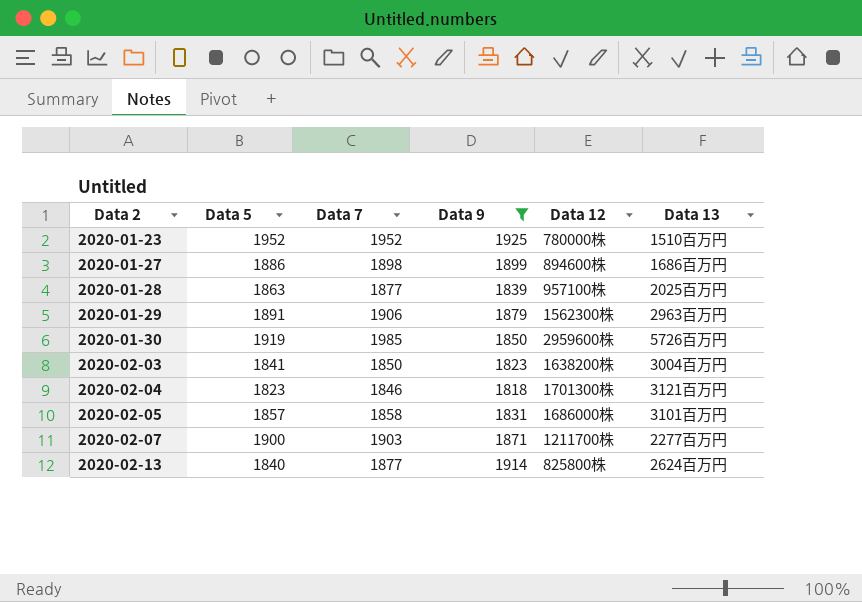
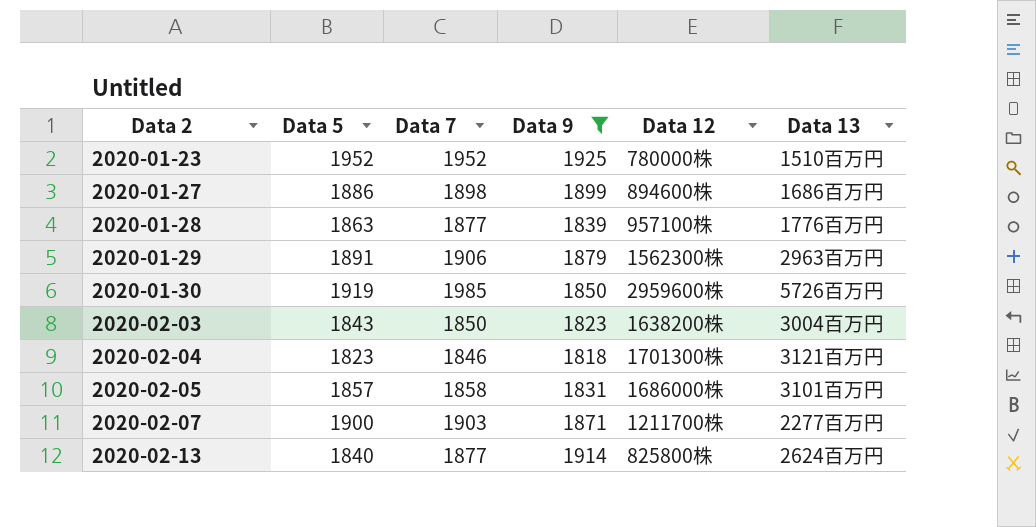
2020-01-28 | Data 13: 2025百万円 -> 1776百万円
2020-02-03 | Data 5: 1841 -> 1843

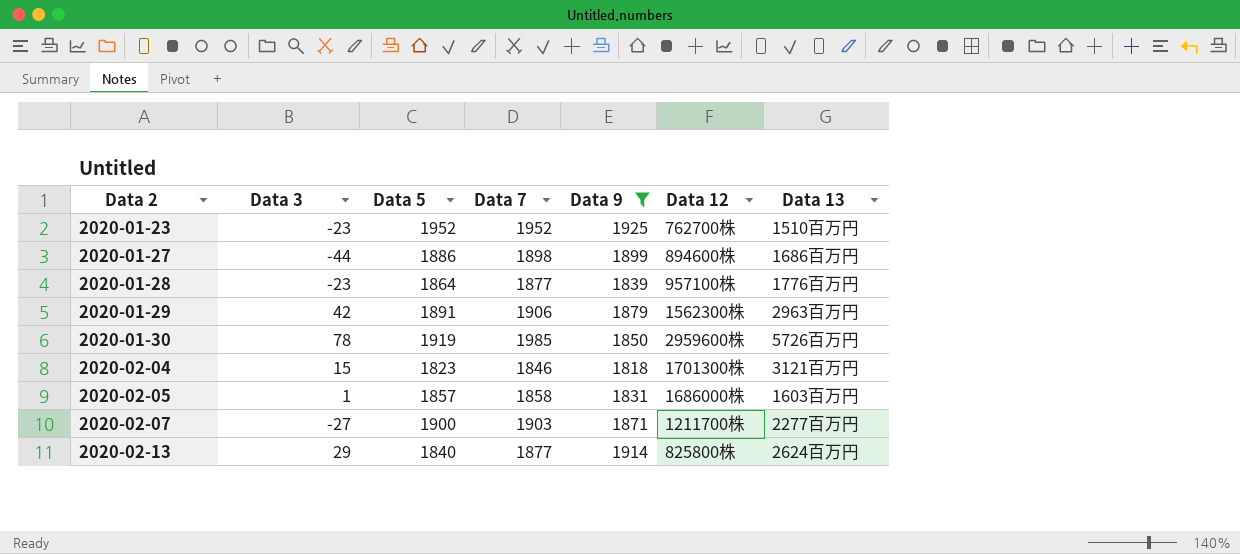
column Data 3 | position: none -> 2
row 2020-02-03: 1843 | 1850 | 1823 | 1638200株 | 3004百万円 -> none
2020-01-23 | Data 12: 780000株 -> 762700株
2020-01-28 | Data 5: 1863 -> 1864
2020-02-05 | Data 13: 3101百万円 -> 1603百万円

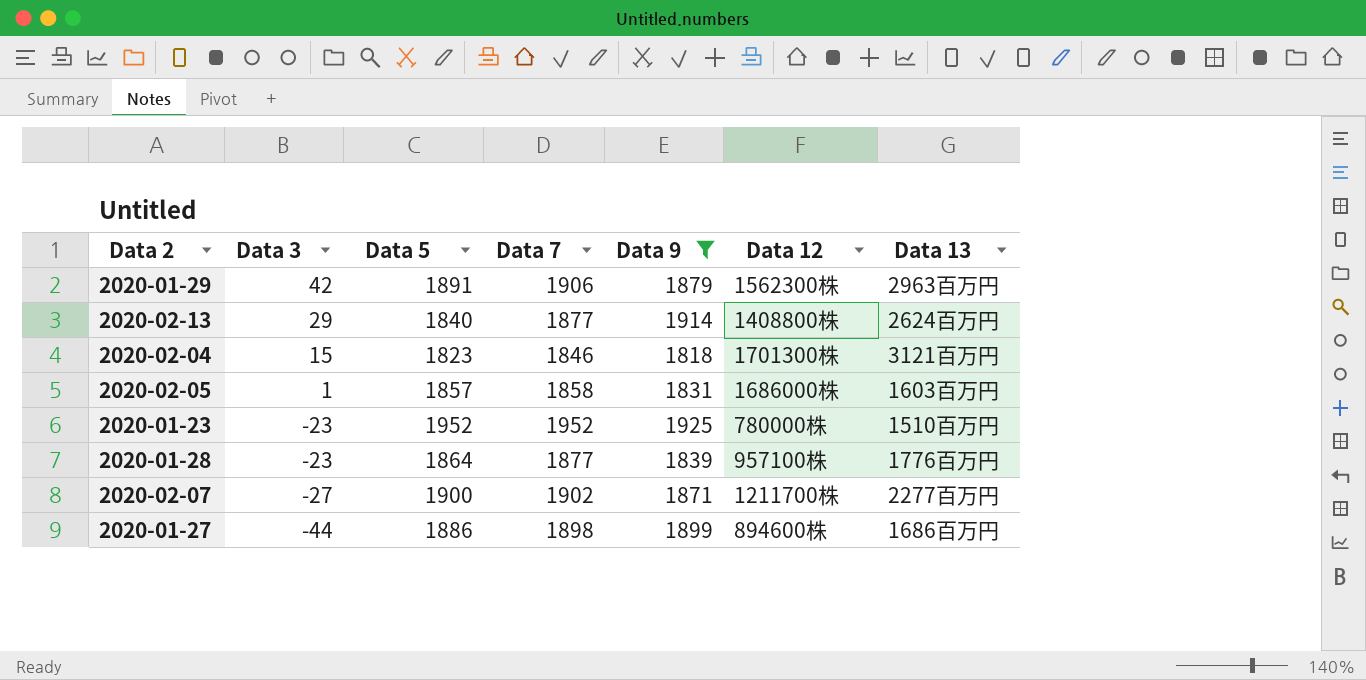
row order: Data 2 ascending -> Data 3 descending
row 2020-01-30: 78 | 1919 | 1985 | 1850 | 2959600株 | 5726百万円 -> none
2020-02-13 | Data 12: 825800株 -> 1408800株
2020-01-23 | Data 12: 762700株 -> 780000株
2020-02-07 | Data 7: 1903 -> 1902

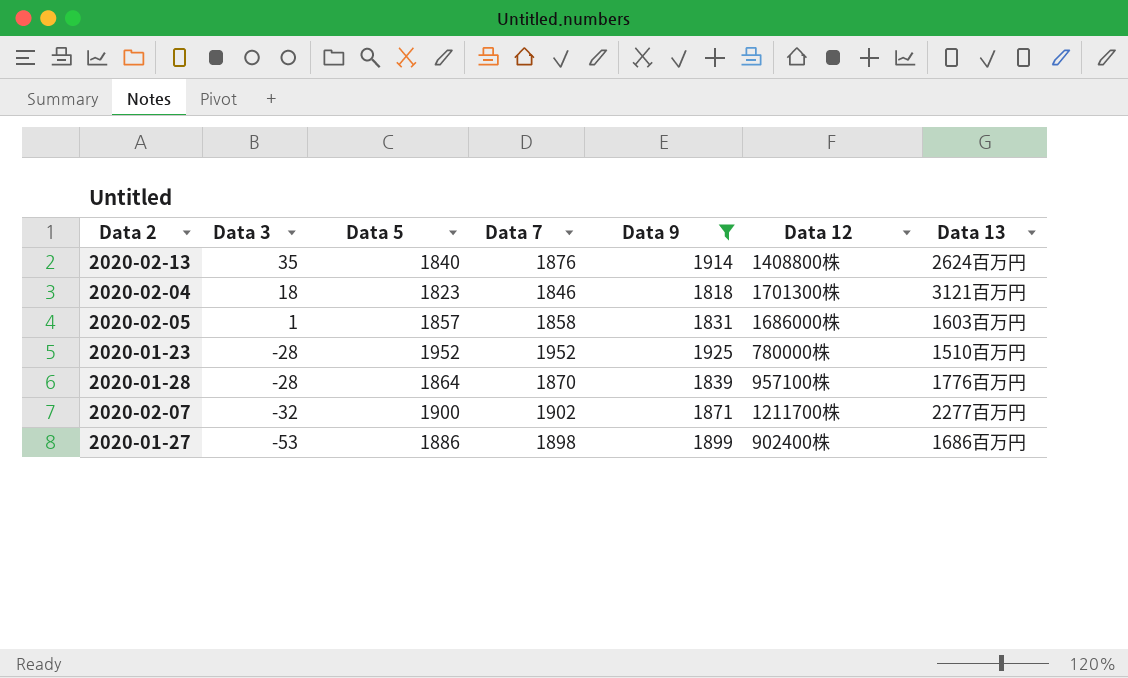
row 2020-01-29: 42 | 1891 | 1906 | 1879 | 1562300株 | 2963百万円 -> none
2020-02-13 | Data 3: 29 -> 35
2020-02-13 | Data 7: 1877 -> 1876
2020-02-04 | Data 3: 15 -> 18
2020-01-23 | Data 3: -23 -> -28
2020-01-28 | Data 3: -23 -> -28
2020-01-28 | Data 7: 1877 -> 1870
2020-02-07 | Data 3: -27 -> -32
2020-01-27 | Data 3: -44 -> -53
2020-01-27 | Data 12: 894600株 -> 902400株

